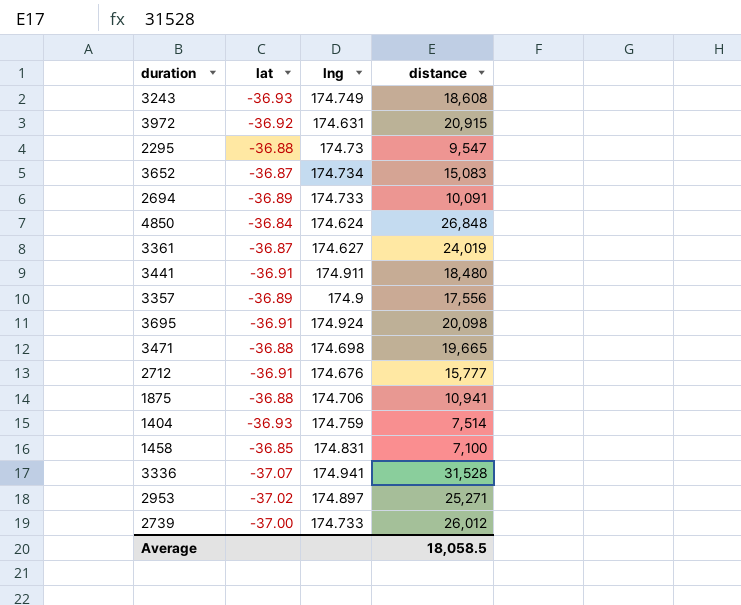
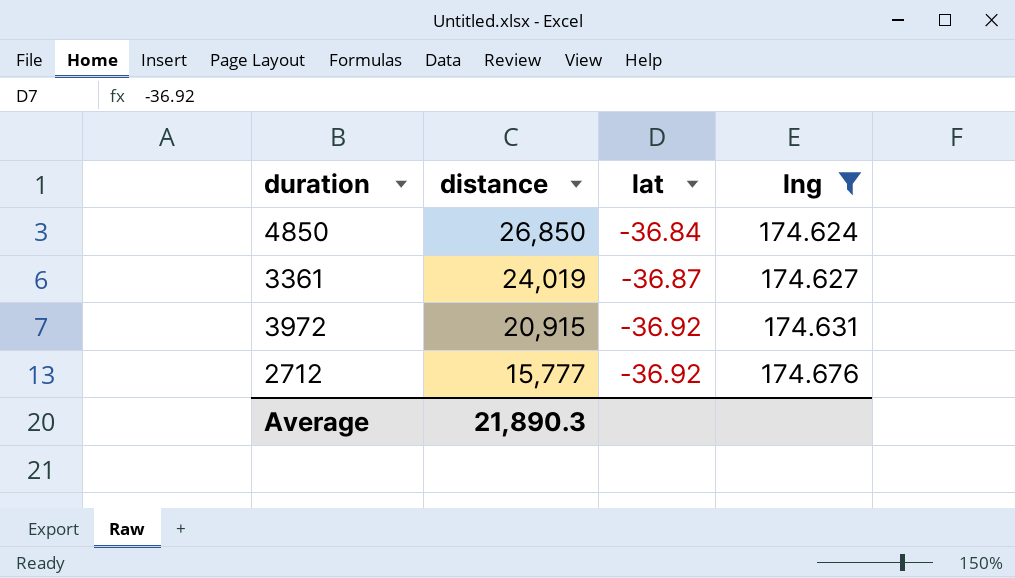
filter: none -> lng <= 174.676
row order: none -> distance descending
column distance | position: 4 -> 2
4850 | distance: 26,848 -> 26,850
2712 | lat: -36.91 -> -36.92
Average | distance: 18,058.5 -> 21,890.3

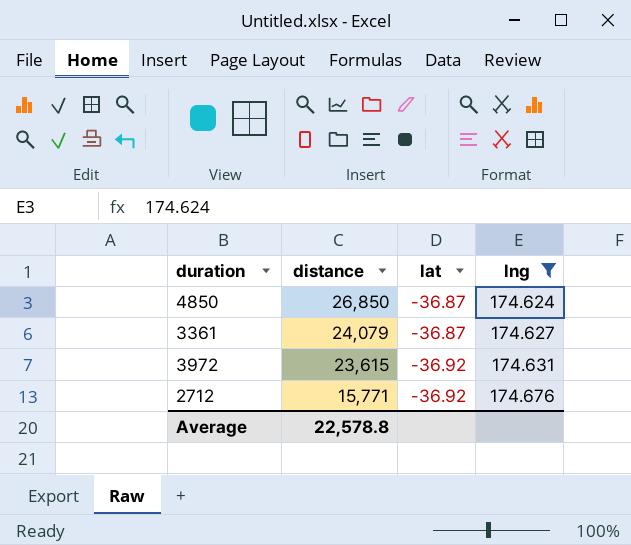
4850 | lat: -36.84 -> -36.87
3361 | distance: 24,019 -> 24,079
3972 | distance: 20,915 -> 23,615
2712 | distance: 15,777 -> 15,771
Average | distance: 21,890.3 -> 22,578.8

